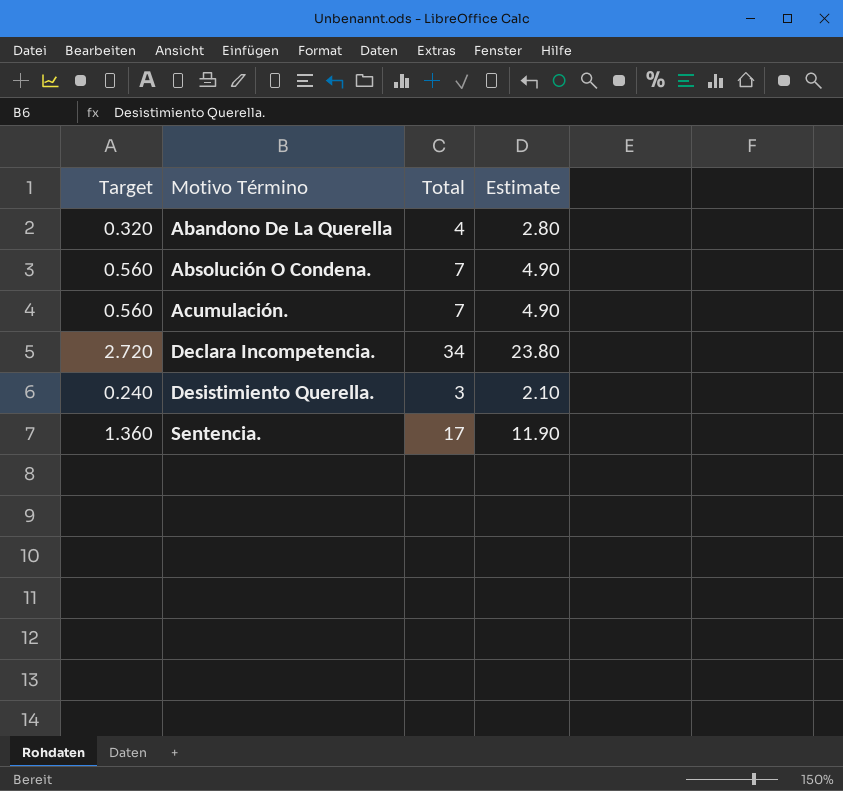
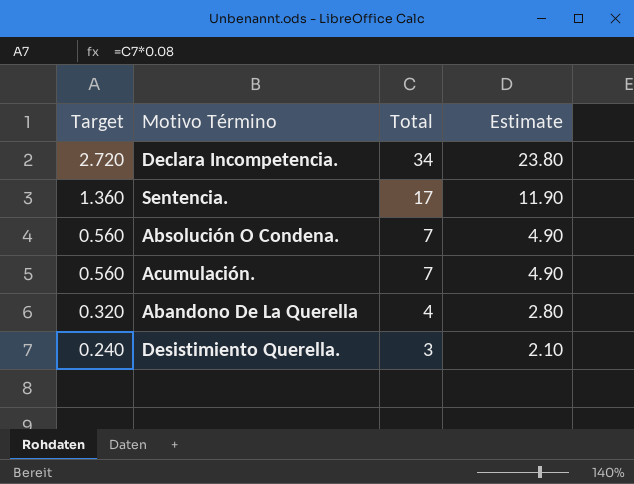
row order: Motivo Término ascending -> Target descending

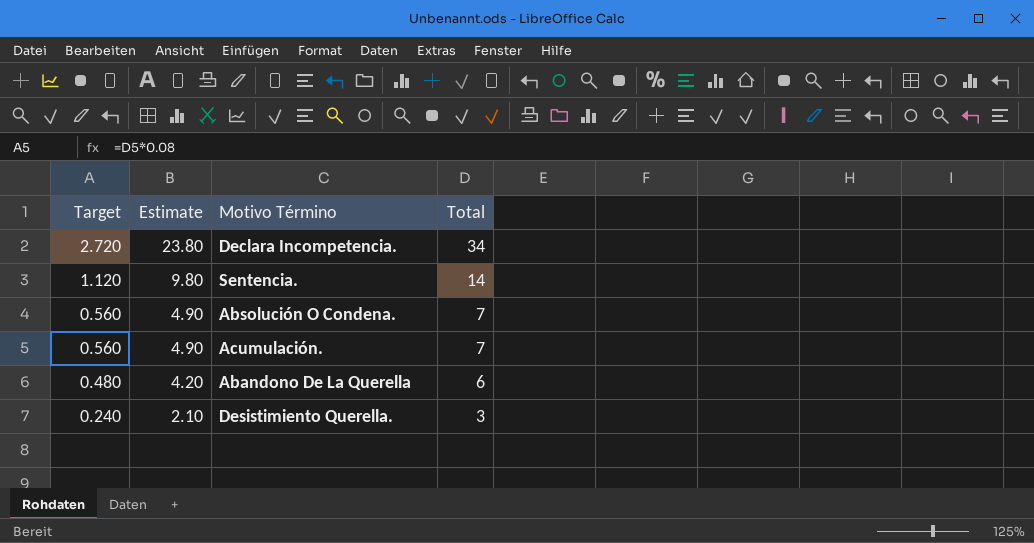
column Estimate | position: 4 -> 2
Sentencia. | Target: 1.360 -> 1.120
Sentencia. | Estimate: 11.90 -> 9.80
Sentencia. | Total: 17 -> 14
Abandono De La Querella | Target: 0.320 -> 0.480
Abandono De La Querella | Estimate: 2.80 -> 4.20
Abandono De La Querella | Total: 4 -> 6

